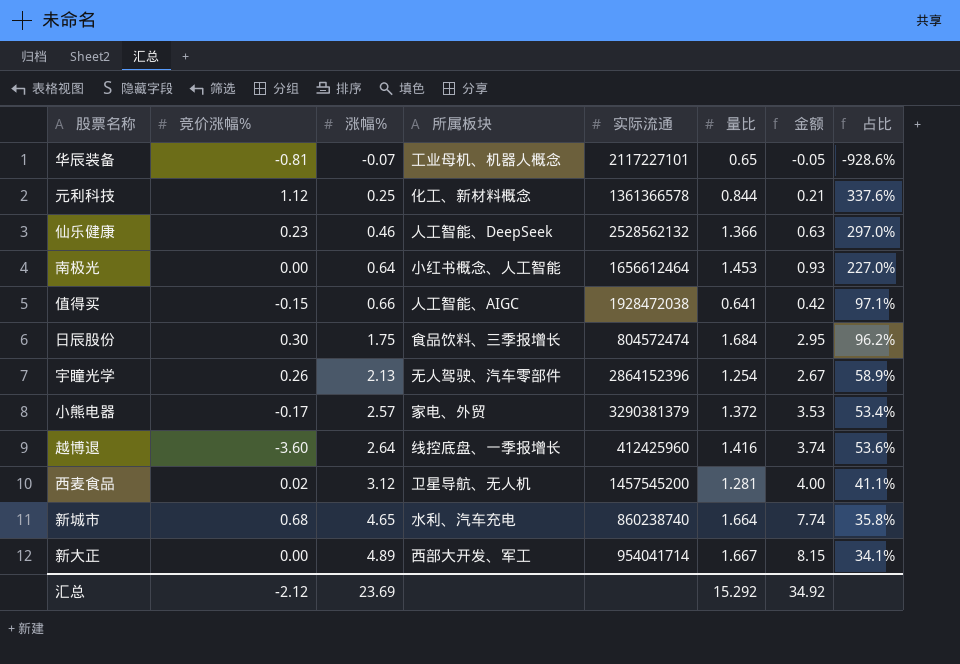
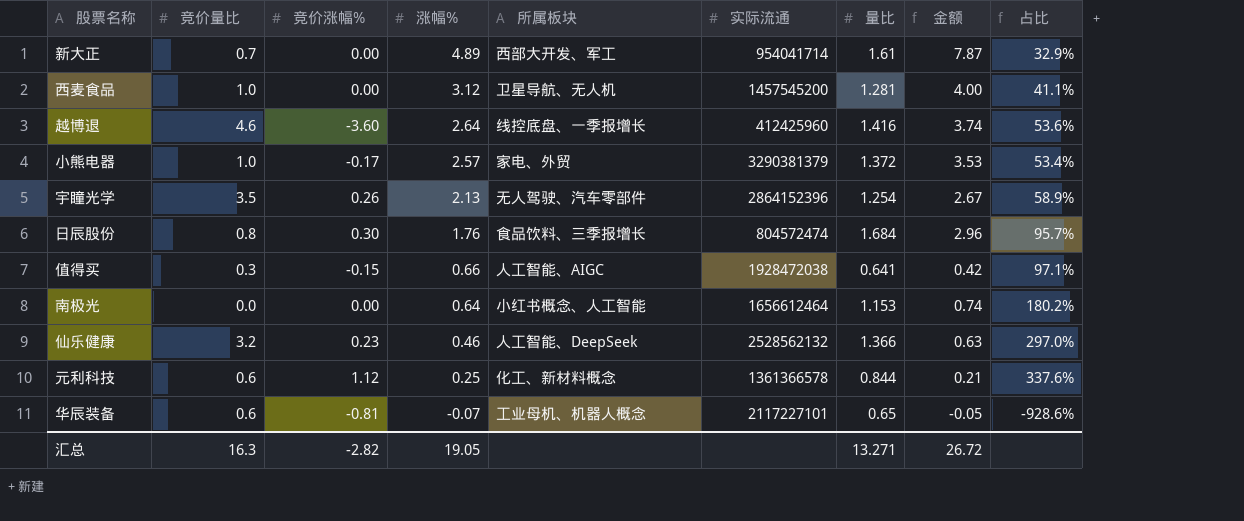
row order: 涨幅% ascending -> 涨幅% descending
column 竞价量比 | position: none -> 2
row 新城市: 0.68 | 4.65 | 水利、汽车充电 | 860238740 | 1.664 | 7.74 | 35.8% -> none
新大正 | 量比: 1.667 -> 1.61
新大正 | 金额: 8.15 -> 7.87
新大正 | 占比: 34.1% -> 32.9%
西麦食品 | 竞价涨幅%: 0.02 -> 0.00
日辰股份 | 涨幅%: 1.75 -> 1.76
日辰股份 | 金额: 2.95 -> 2.96
日辰股份 | 占比: 96.2% -> 95.7%
南极光 | 量比: 1.453 -> 1.153
南极光 | 金额: 0.93 -> 0.74
南极光 | 占比: 227.0% -> 180.2%
汇总 | 竞价涨幅%: -2.12 -> -2.82
汇总 | 涨幅%: 23.69 -> 19.05
汇总 | 量比: 15.292 -> 13.271
汇总 | 金额: 34.92 -> 26.72

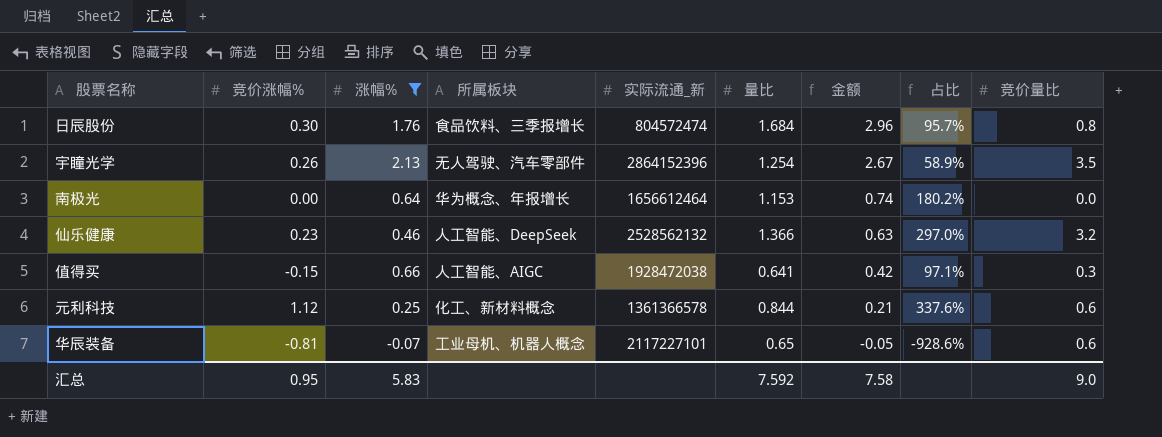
filter: none -> 涨幅% <= 2.13
row order: 涨幅% descending -> 金额 descending
column name: 实际流通 -> 实际流通_新
column 竞价量比 | position: 2 -> 9
南极光 | 所属板块: 小红书概念、人工智能 -> 华为概念、年报增长
汇总 | 竞价涨幅%: -2.82 -> 0.95
汇总 | 涨幅%: 19.05 -> 5.83
汇总 | 量比: 13.271 -> 7.592
汇总 | 金额: 26.72 -> 7.58
汇总 | 竞价量比: 16.3 -> 9.0

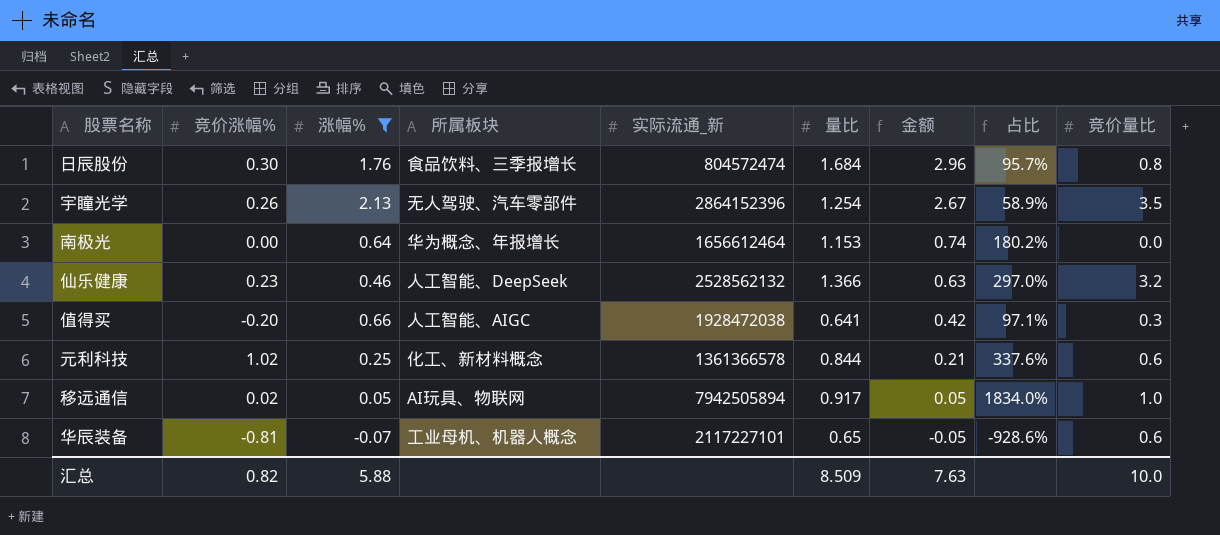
值得买 | 竞价涨幅%: -0.15 -> -0.20
元利科技 | 竞价涨幅%: 1.12 -> 1.02
row 移远通信: none -> 0.02 | 0.05 | AI玩具、物联网 | 7942505894 | 0.917 | 0.05 | 1834.0% | 1.0
汇总 | 竞价涨幅%: 0.95 -> 0.82
汇总 | 涨幅%: 5.83 -> 5.88
汇总 | 量比: 7.592 -> 8.509
汇总 | 金额: 7.58 -> 7.63
汇总 | 竞价量比: 9.0 -> 10.0

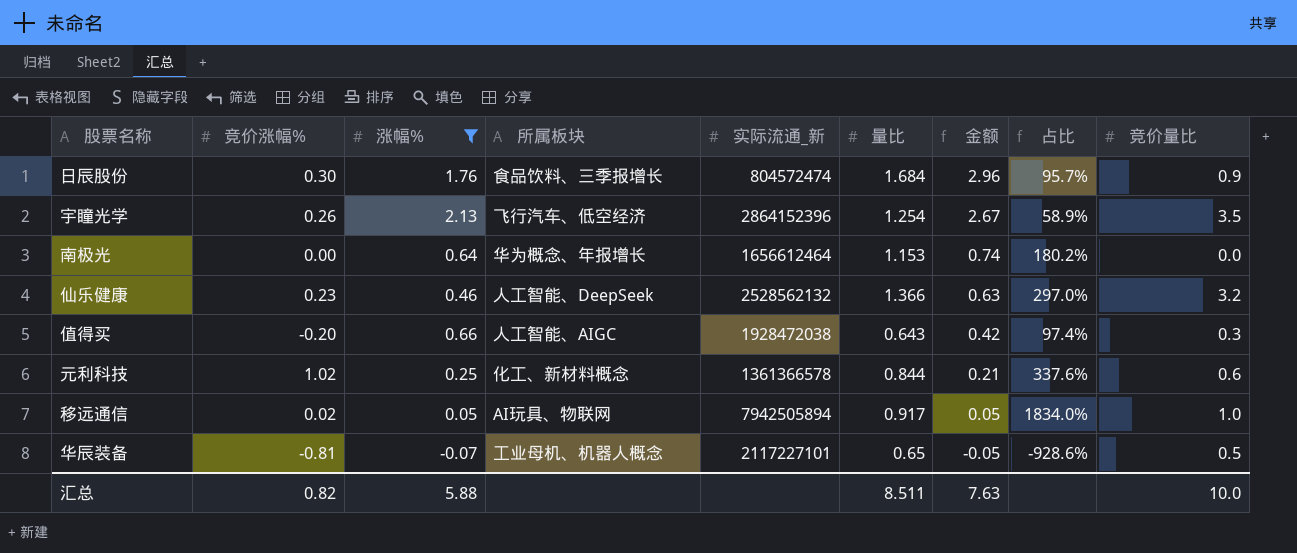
日辰股份 | 竞价量比: 0.8 -> 0.9
宇瞳光学 | 所属板块: 无人驾驶、汽车零部件 -> 飞行汽车、低空经济
值得买 | 量比: 0.641 -> 0.643
值得买 | 占比: 97.1% -> 97.4%
华辰装备 | 竞价量比: 0.6 -> 0.5
汇总 | 量比: 8.509 -> 8.511

